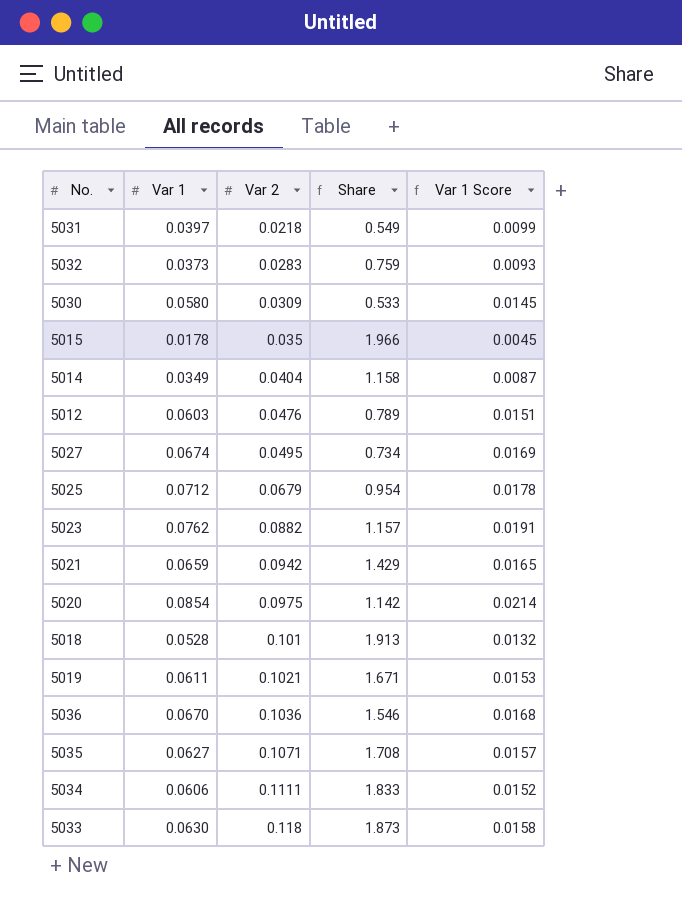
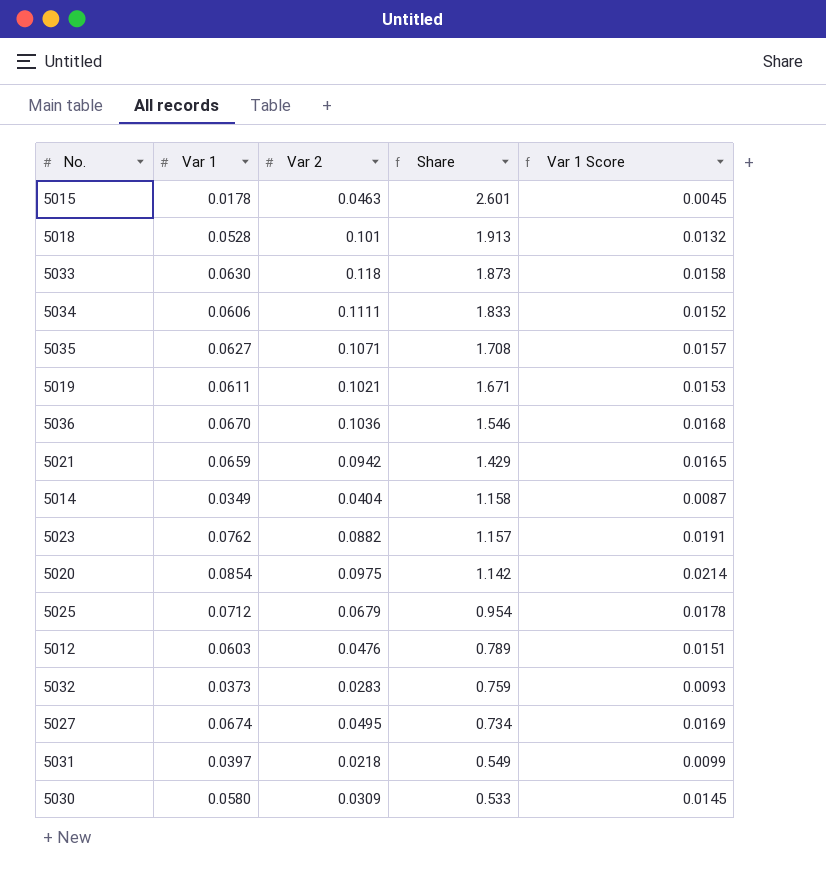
row order: Var 2 ascending -> Share descending
5015 | Var 2: 0.035 -> 0.0463
5015 | Share: 1.966 -> 2.601

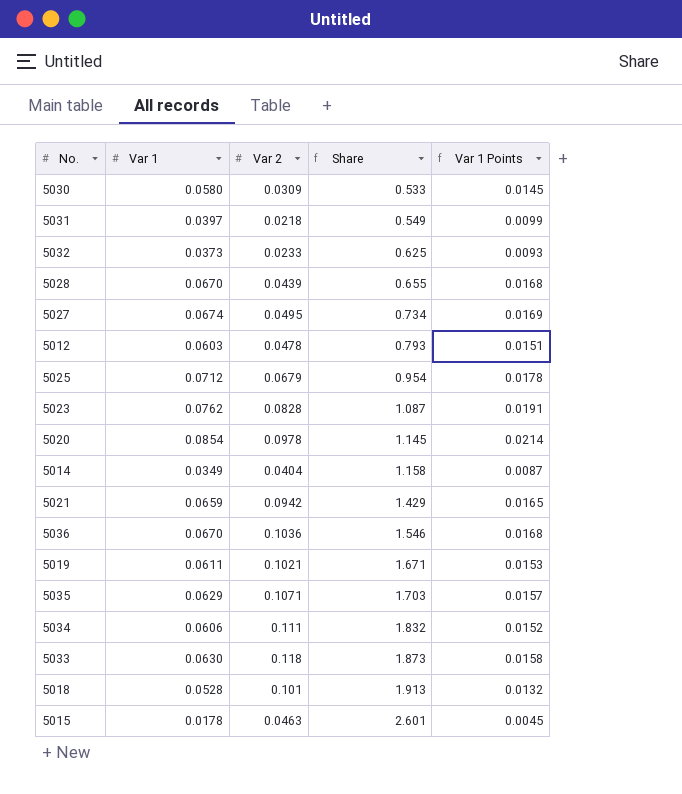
row order: Share descending -> Share ascending
column name: Var 1 Score -> Var 1 Points
5032 | Var 2: 0.0283 -> 0.0233
5032 | Share: 0.759 -> 0.625
row 5028: none -> 0.0670 | 0.0439 | 0.655 | 0.0168
5012 | Var 2: 0.0476 -> 0.0478
5012 | Share: 0.789 -> 0.793
5023 | Var 2: 0.0882 -> 0.0828
5023 | Share: 1.157 -> 1.087
5020 | Var 2: 0.0975 -> 0.0978
5020 | Share: 1.142 -> 1.145
5035 | Var 1: 0.0627 -> 0.0629
5035 | Share: 1.708 -> 1.703
5034 | Var 2: 0.1111 -> 0.111
5034 | Share: 1.833 -> 1.832

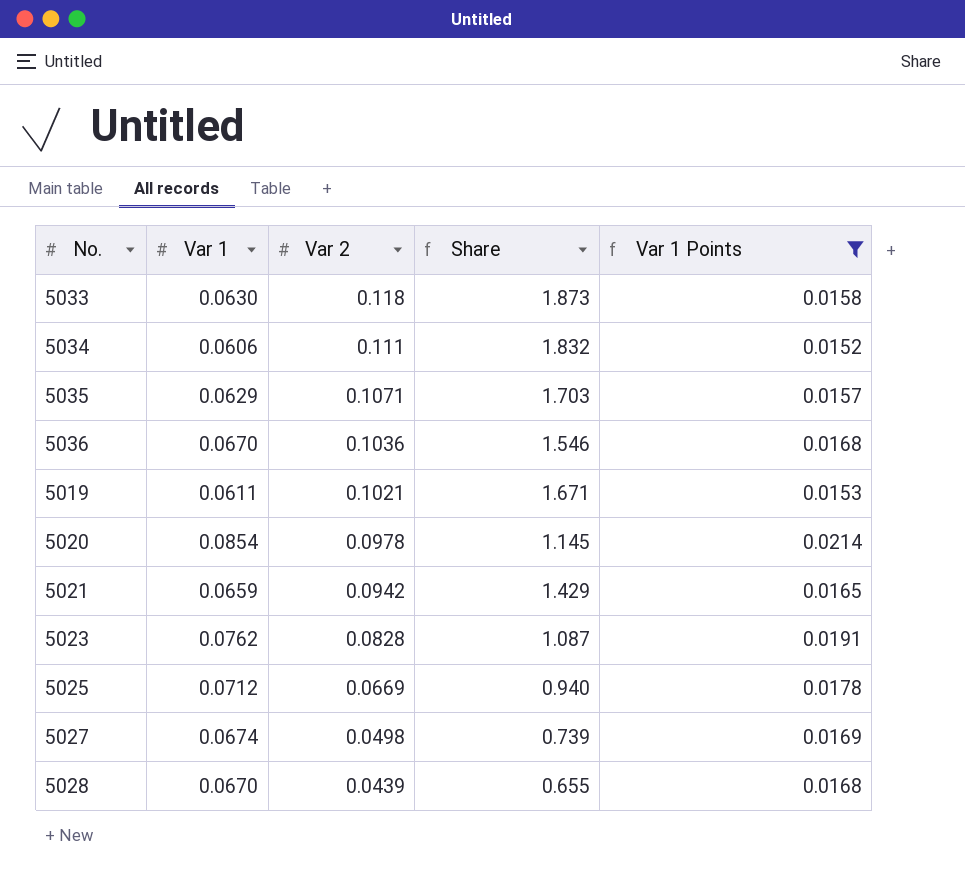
filter: none -> Var 1 Points >= 0.0152
row order: Share ascending -> Var 2 descending
5025 | Var 2: 0.0679 -> 0.0669
5025 | Share: 0.954 -> 0.940
5027 | Var 2: 0.0495 -> 0.0498
5027 | Share: 0.734 -> 0.739

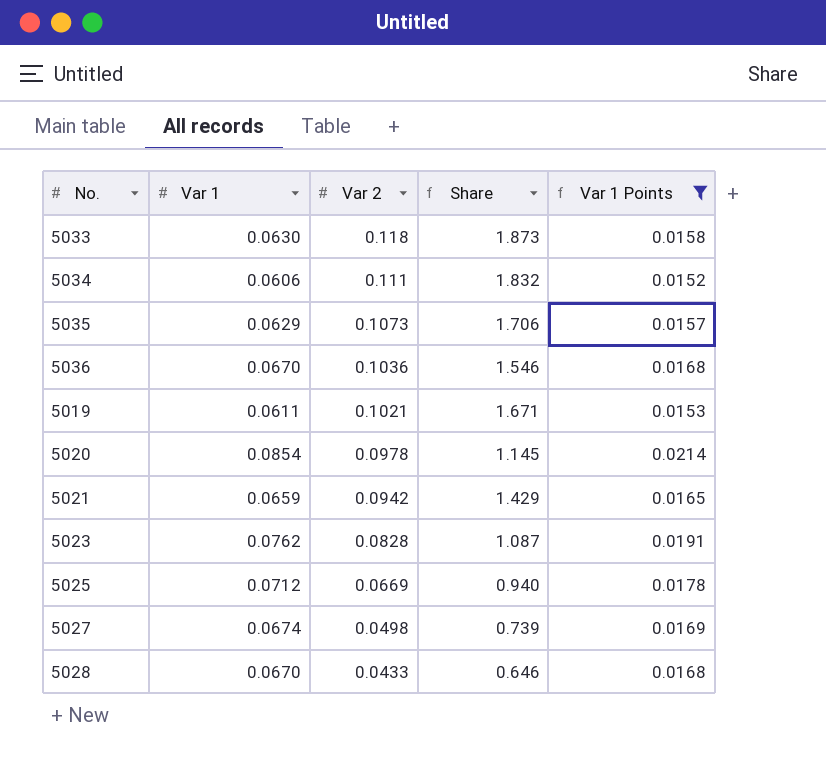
5035 | Var 2: 0.1071 -> 0.1073
5035 | Share: 1.703 -> 1.706
5028 | Var 2: 0.0439 -> 0.0433
5028 | Share: 0.655 -> 0.646

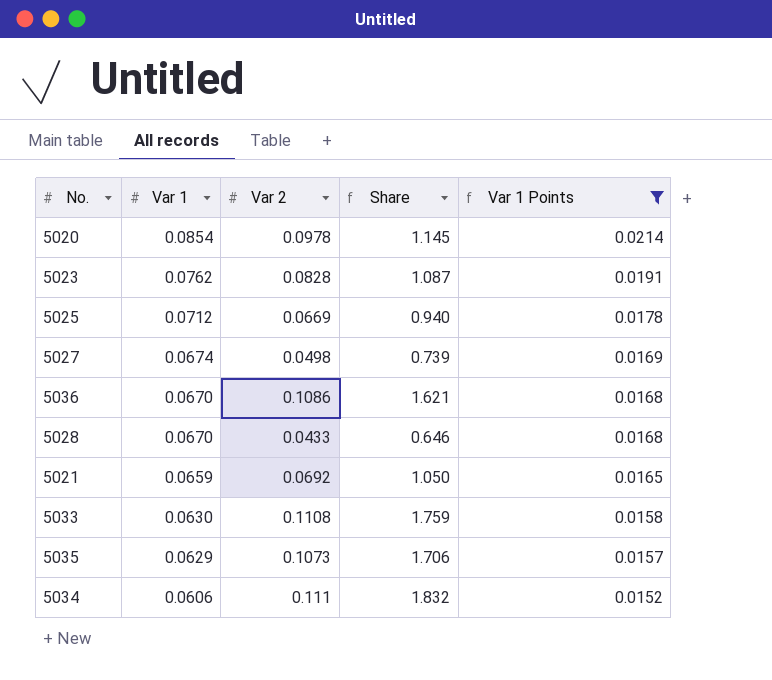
row order: Var 2 descending -> Var 1 descending
row 5019: 0.0611 | 0.1021 | 1.671 | 0.0153 -> none
5036 | Var 2: 0.1036 -> 0.1086
5036 | Share: 1.546 -> 1.621
5021 | Var 2: 0.0942 -> 0.0692
5021 | Share: 1.429 -> 1.050
5033 | Var 2: 0.118 -> 0.1108
5033 | Share: 1.873 -> 1.759

